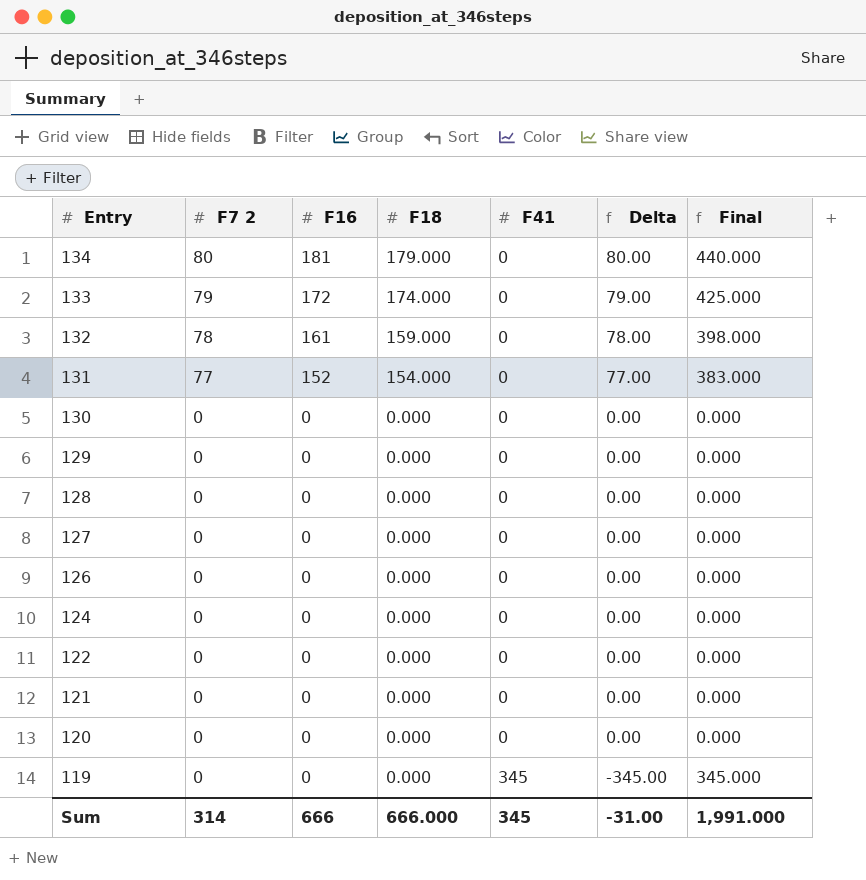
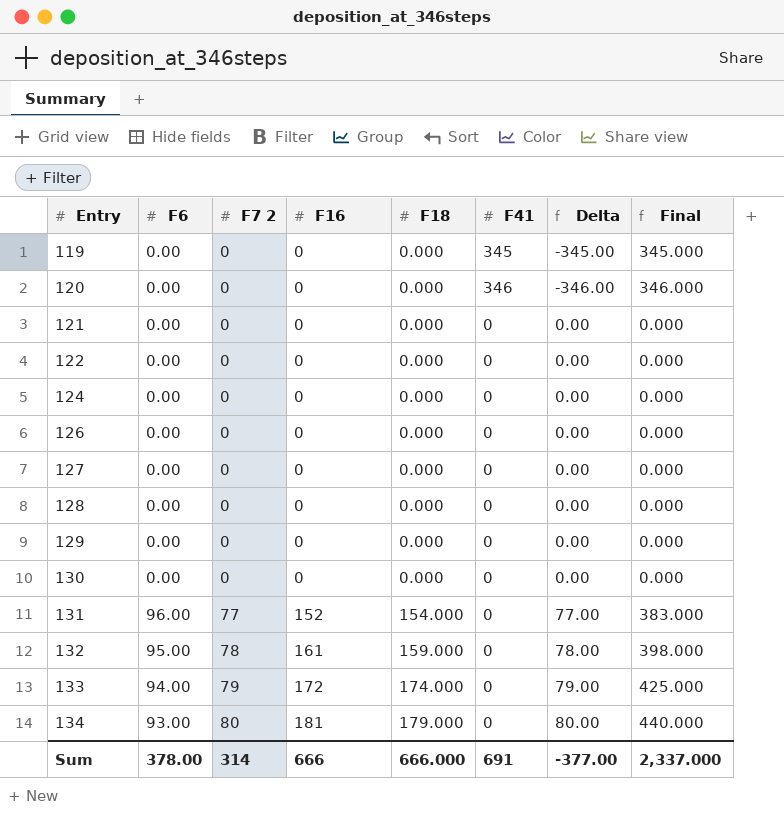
row order: Entry descending -> Entry ascending
column F6 | position: none -> 2
120 | F41: 0 -> 346
120 | Delta: 0.00 -> -346.00
120 | Final: 0.000 -> 346.000
Sum | F41: 345 -> 691
Sum | Delta: -31.00 -> -377.00
Sum | Final: 1,991.000 -> 2,337.000

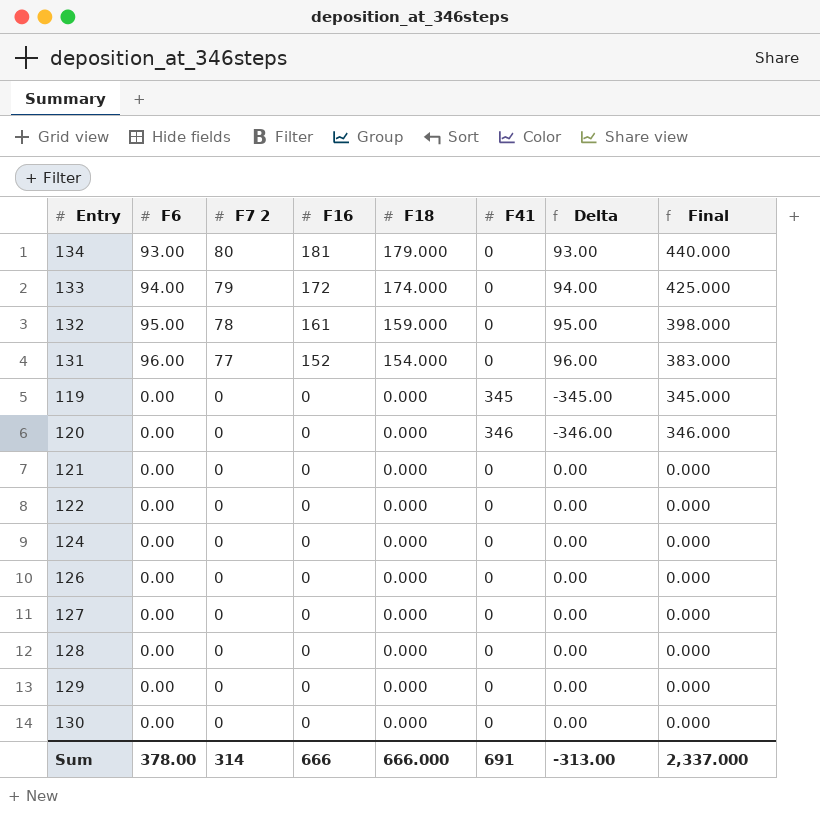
row order: Entry ascending -> F7 2 descending
column Delta | formula: [F7 2] - [F41] -> [F6] - [F41]
Sum | Delta: -377.00 -> -313.00

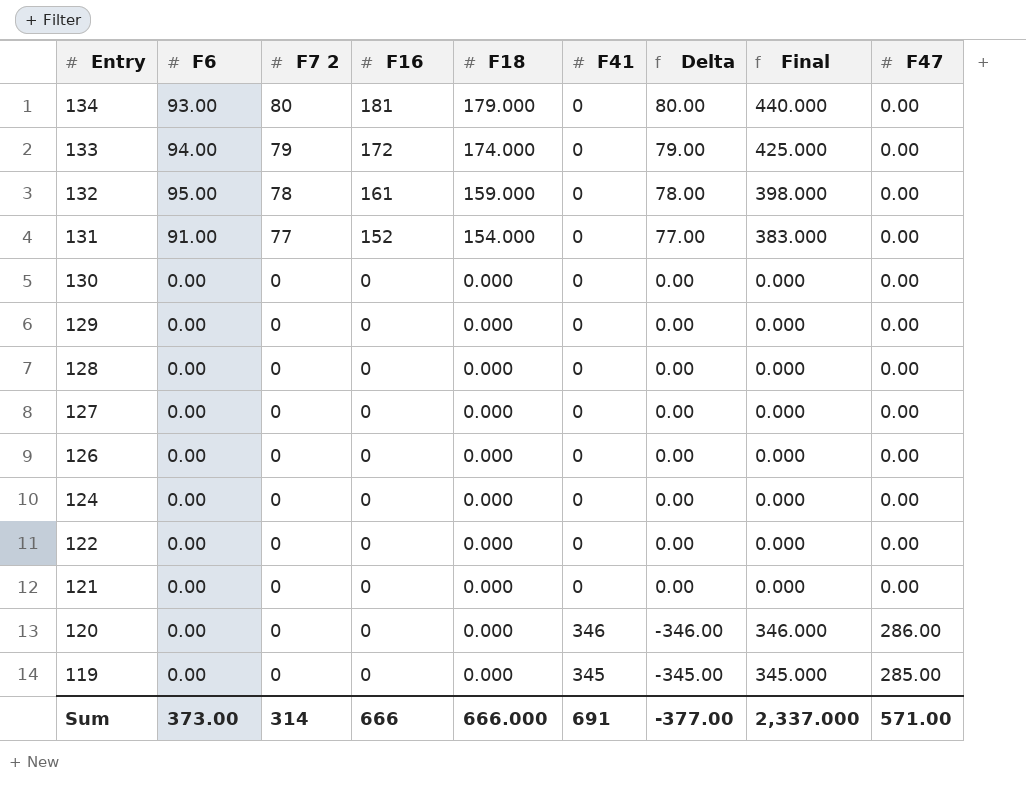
row order: F7 2 descending -> Entry descending
column Delta | formula: [F6] - [F41] -> [F7 2] - [F41]
column F47 | position: none -> 9
131 | F6: 96.00 -> 91.00
Sum | F6: 378.00 -> 373.00
Sum | Delta: -313.00 -> -377.00

